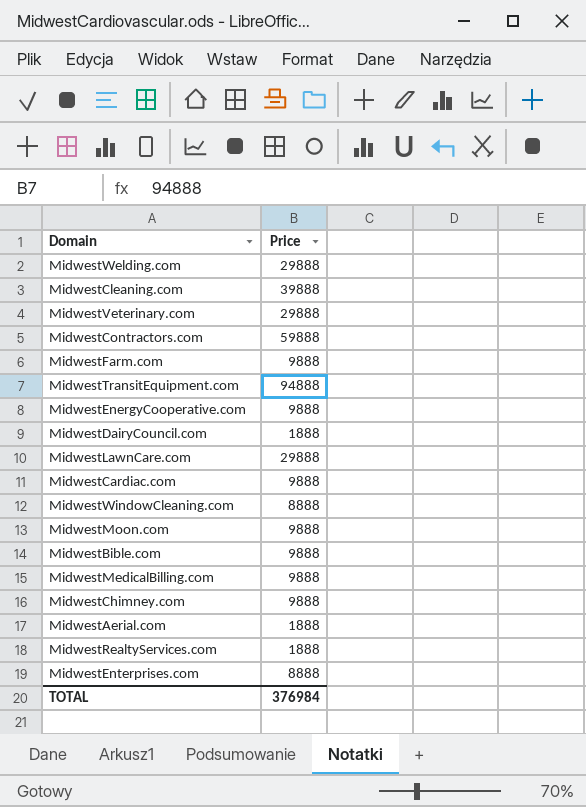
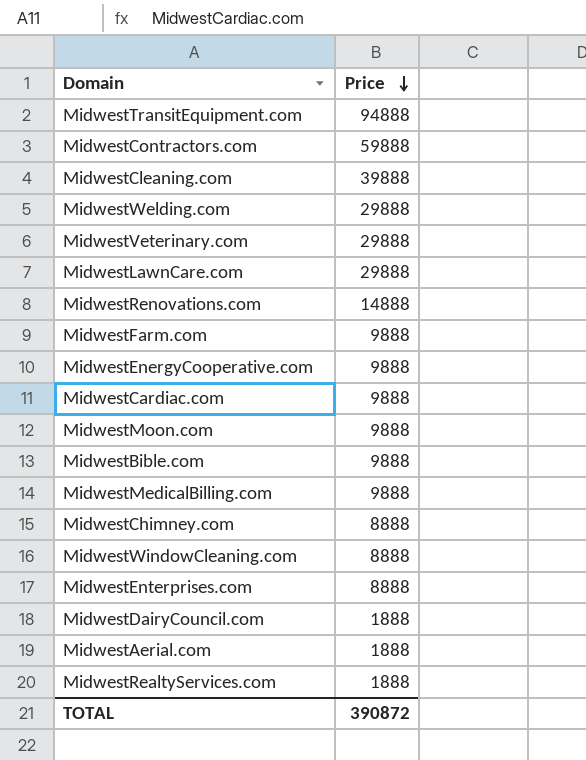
row order: none -> Price descending
row MidwestRenovations.com: none -> 14888
MidwestChimney.com | Price: 9888 -> 8888
TOTAL | Price: 376984 -> 390872

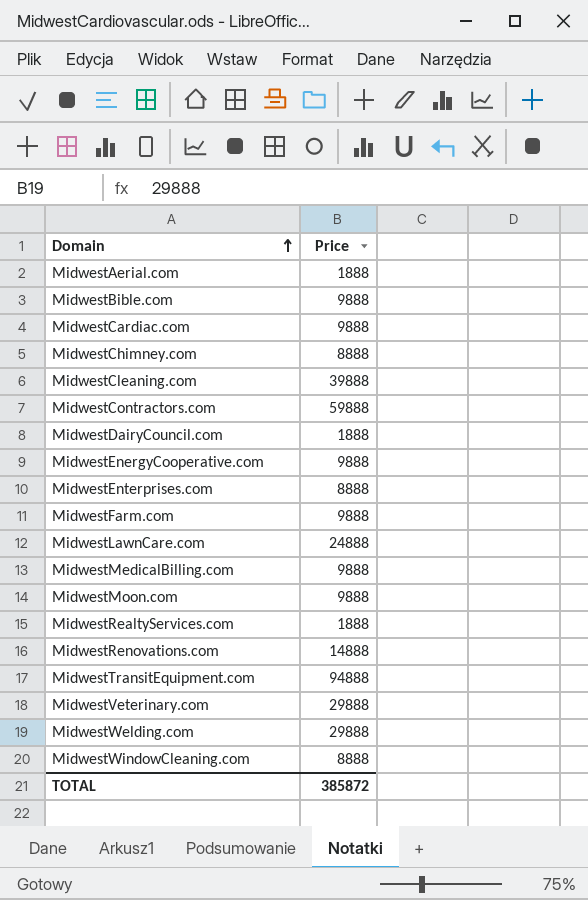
row order: Price descending -> Domain ascending
MidwestLawnCare.com | Price: 29888 -> 24888
TOTAL | Price: 390872 -> 385872

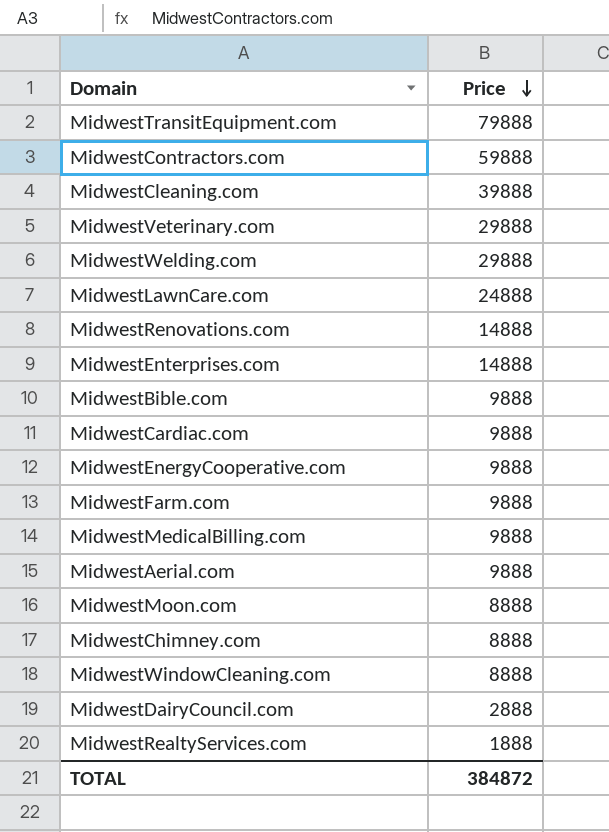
row order: Domain ascending -> Price descending
MidwestTransitEquipment.com | Price: 94888 -> 79888
MidwestEnterprises.com | Price: 8888 -> 14888
MidwestAerial.com | Price: 1888 -> 9888
MidwestMoon.com | Price: 9888 -> 8888
MidwestDairyCouncil.com | Price: 1888 -> 2888
TOTAL | Price: 385872 -> 384872

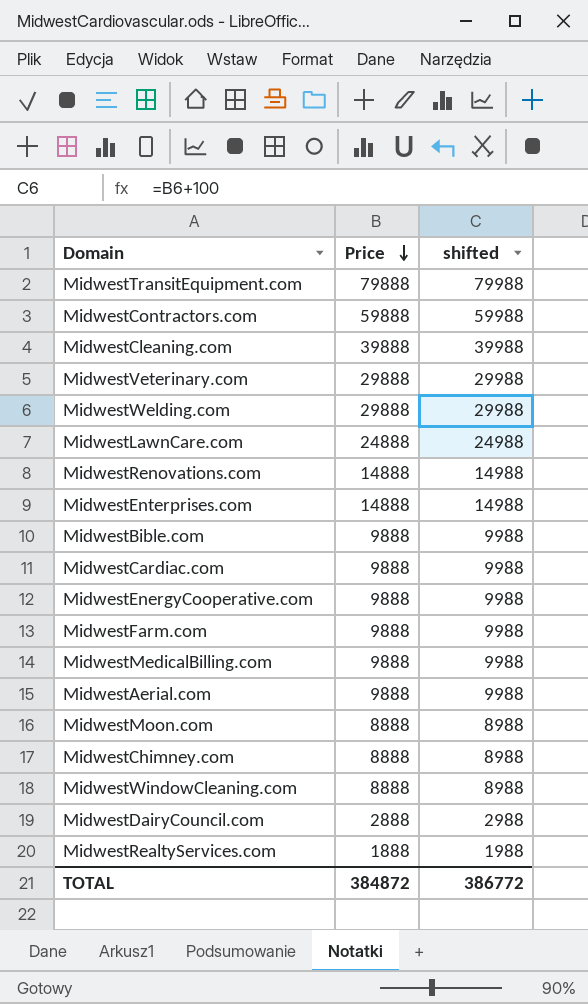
column shifted | formula: none -> [Price] + 100

